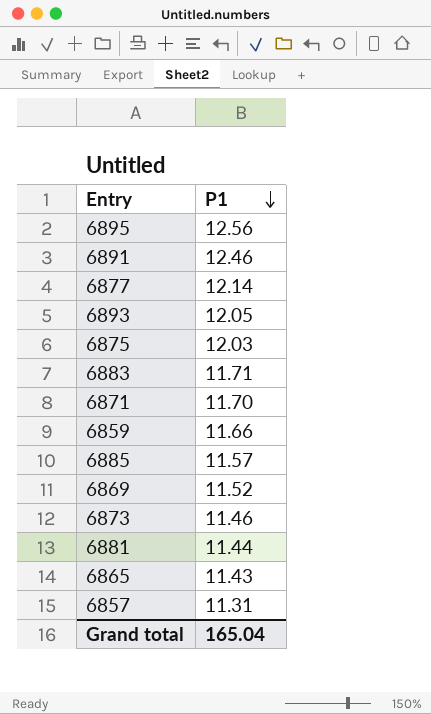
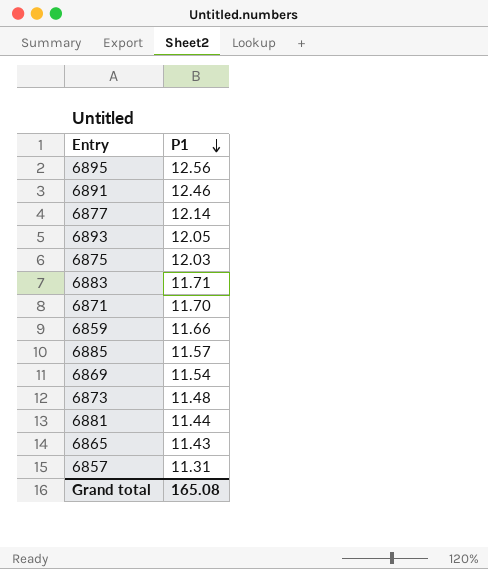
6869 | P1: 11.52 -> 11.54
6873 | P1: 11.46 -> 11.48
Grand total | P1: 165.04 -> 165.08

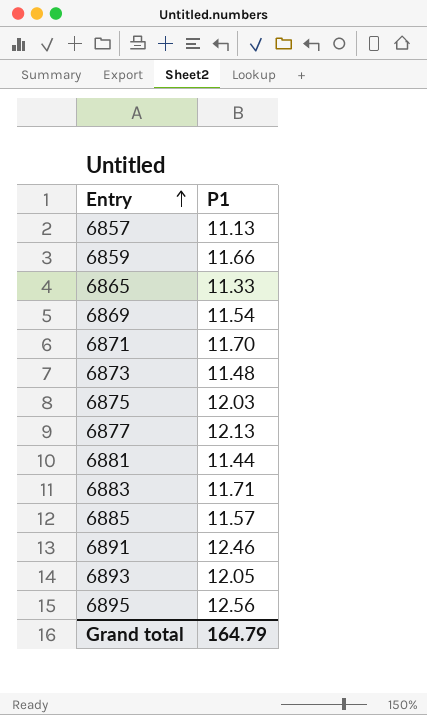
row order: P1 descending -> Entry ascending
6857 | P1: 11.31 -> 11.13
6865 | P1: 11.43 -> 11.33
6877 | P1: 12.14 -> 12.13
Grand total | P1: 165.08 -> 164.79

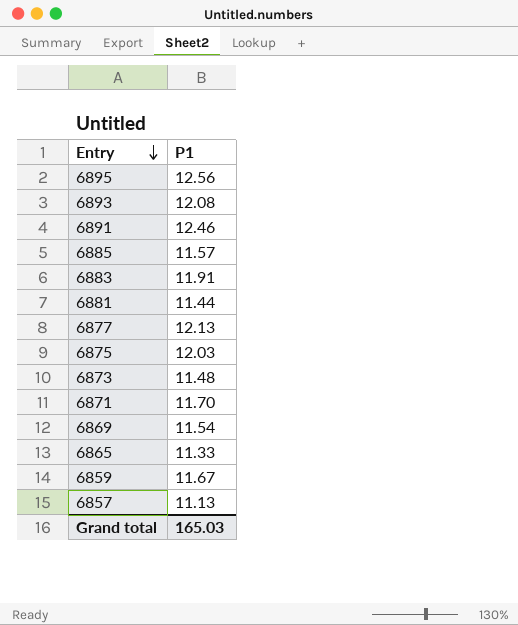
row order: Entry ascending -> Entry descending
6893 | P1: 12.05 -> 12.08
6883 | P1: 11.71 -> 11.91
6859 | P1: 11.66 -> 11.67
Grand total | P1: 164.79 -> 165.03

